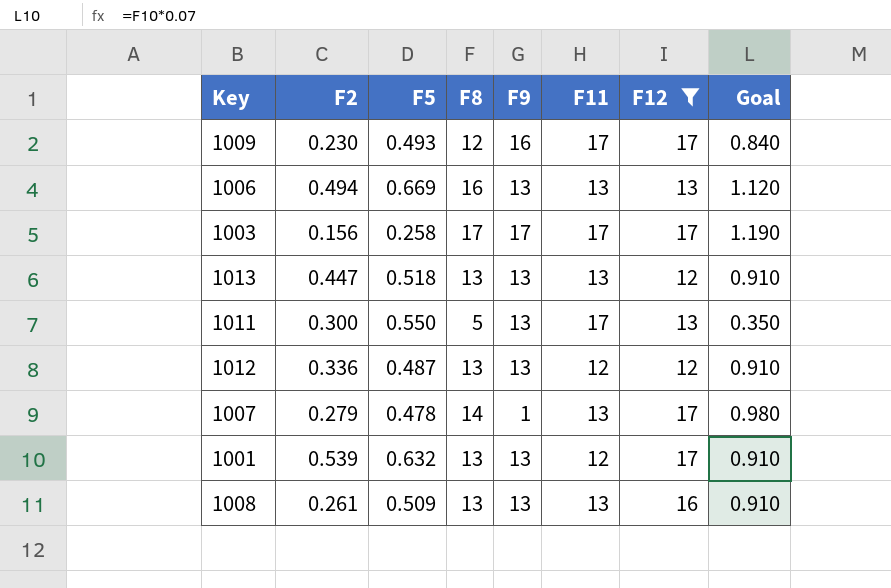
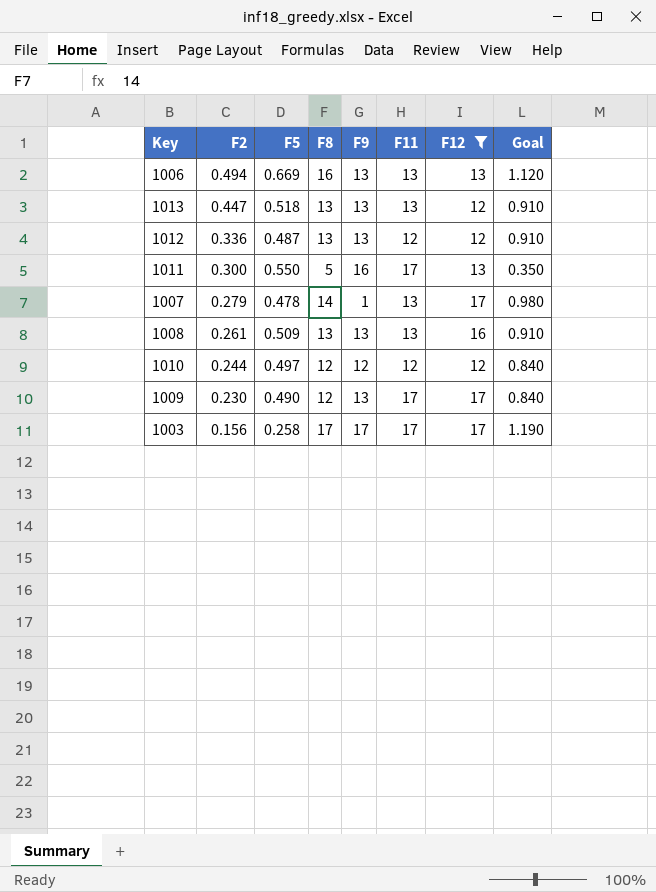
row order: none -> F2 descending
row 1001: 0.539 | 0.632 | 13 | 13 | 12 | 17 | 0.910 -> none
1011 | F9: 13 -> 16
row 1010: none -> 0.244 | 0.497 | 12 | 12 | 12 | 12 | 0.840
1009 | F5: 0.493 -> 0.490
1009 | F9: 16 -> 13

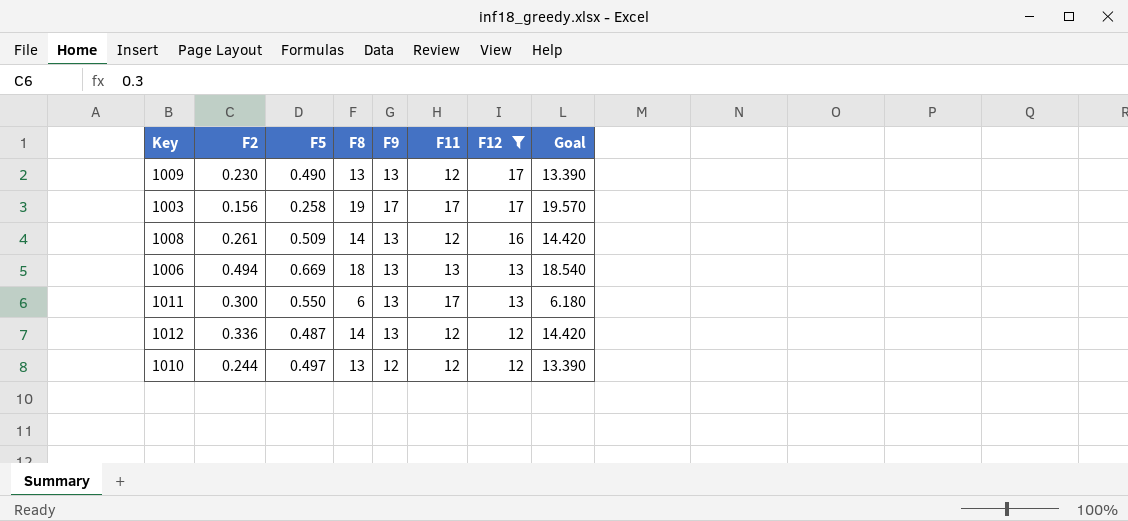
row order: F2 descending -> F12 descending
column Goal | formula: [F8] * 0.07 -> [F8] * 1.03
row 1013: 0.447 | 0.518 | 13 | 13 | 13 | 12 | 0.910 -> none
row 1007: 0.279 | 0.478 | 14 | 1 | 13 | 17 | 0.980 -> none
1009 | F8: 12 -> 13
1009 | F11: 17 -> 12
1003 | F8: 17 -> 19
1008 | F8: 13 -> 14
1008 | F11: 13 -> 12
1006 | F8: 16 -> 18
1011 | F8: 5 -> 6
1011 | F9: 16 -> 13
1012 | F8: 13 -> 14
1010 | F8: 12 -> 13

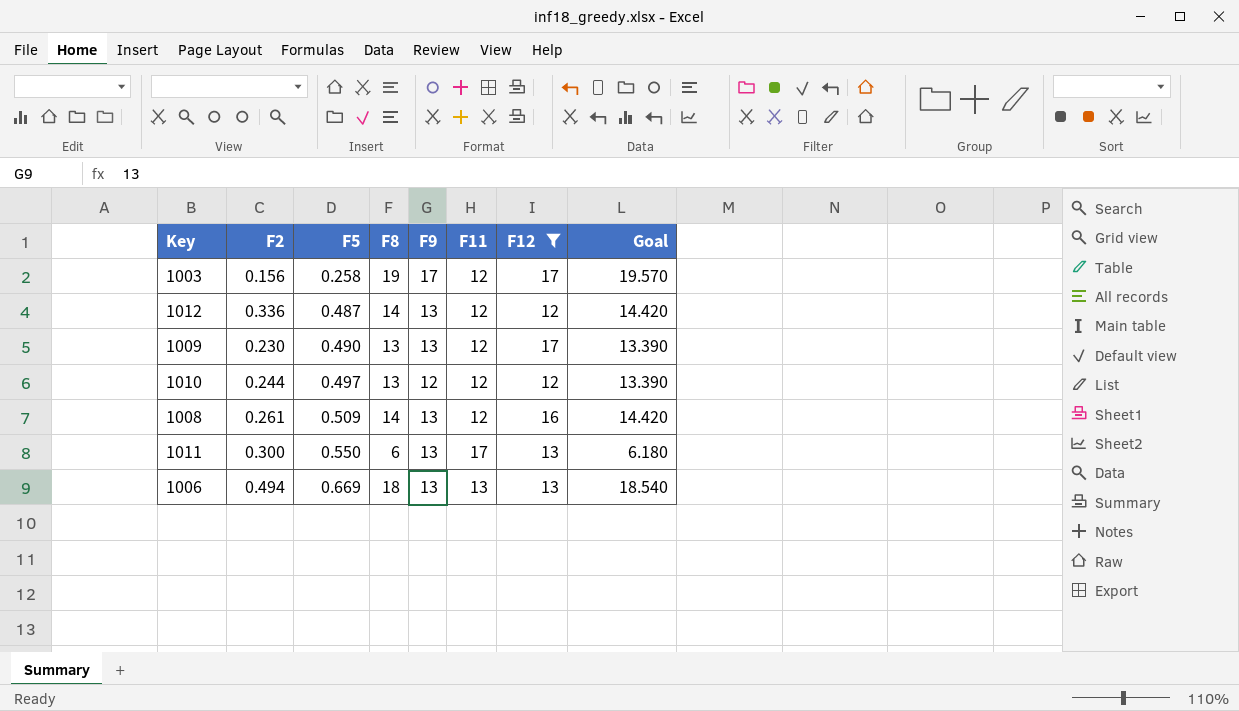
row order: F12 descending -> F5 ascending
1003 | F11: 17 -> 12

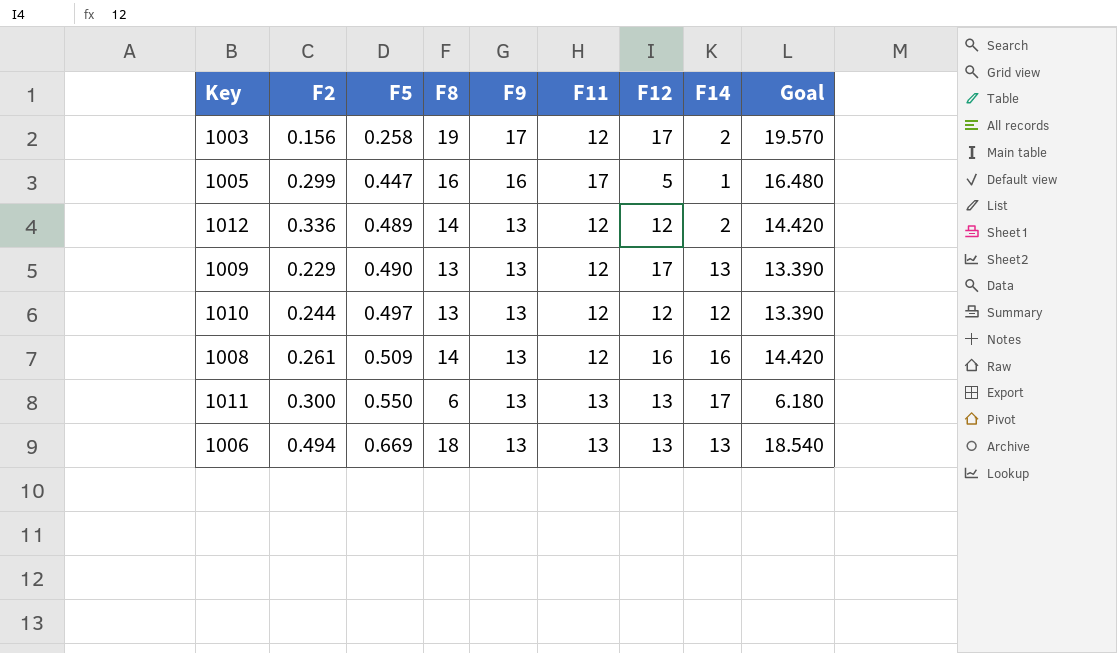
filter: F12 != 5 -> none
column F14 | position: none -> 8
1012 | F5: 0.487 -> 0.489
1009 | F2: 0.230 -> 0.229
1010 | F9: 12 -> 13
1011 | F11: 17 -> 13

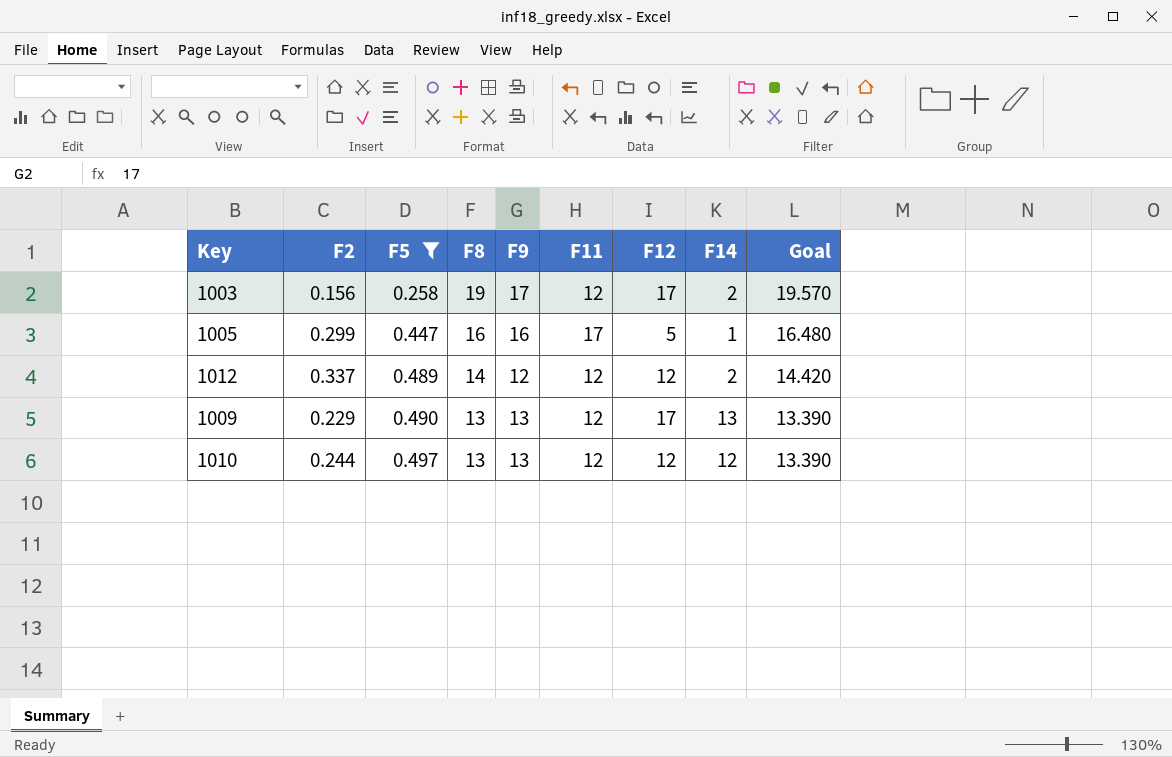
filter: none -> F5 <= 0.497
1012 | F2: 0.336 -> 0.337
1012 | F9: 13 -> 12

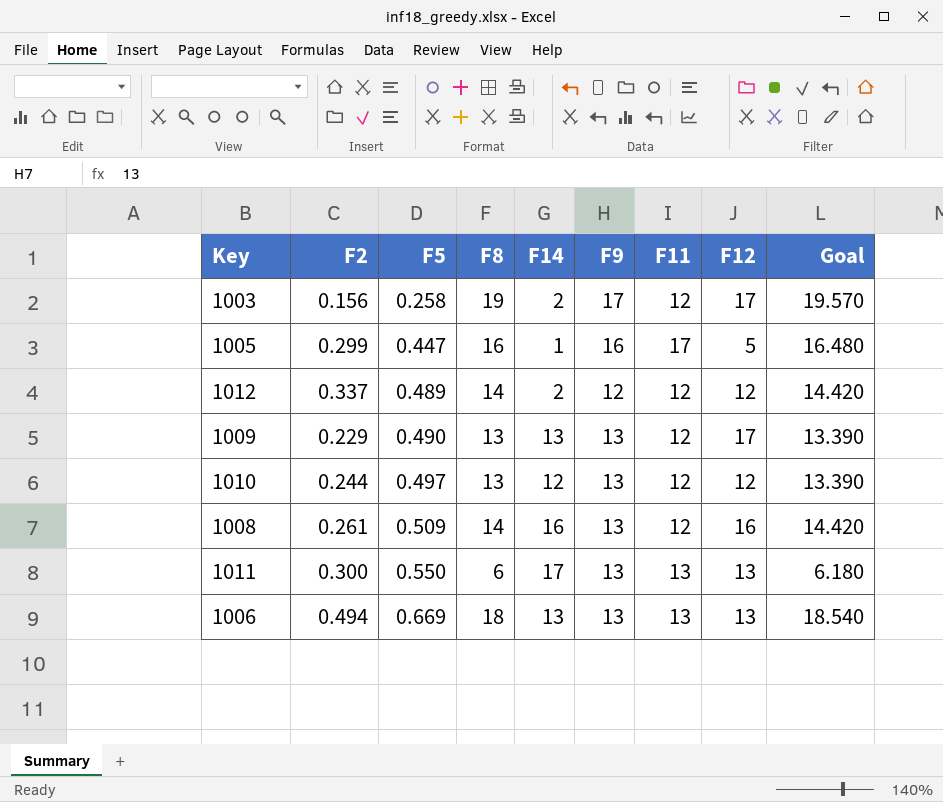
filter: F5 <= 0.497 -> none
column F14 | position: 8 -> 5

